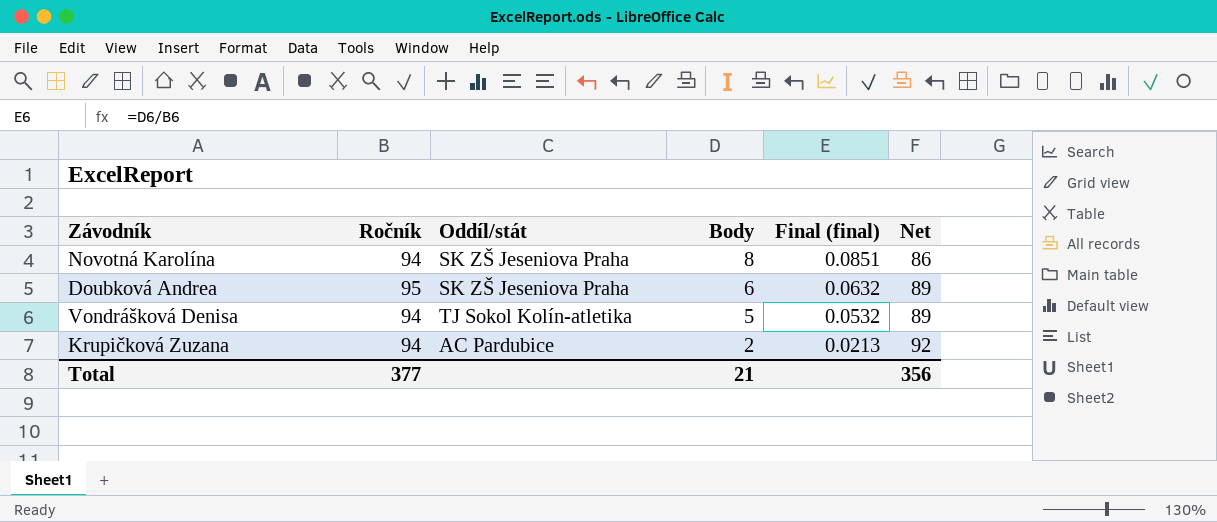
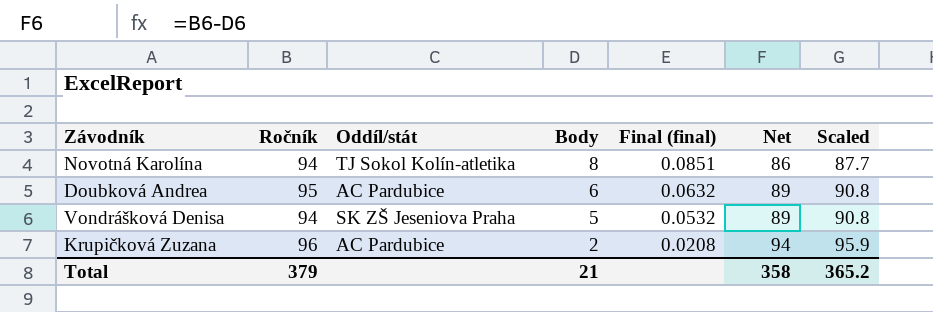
column Scaled | formula: none -> [Net] * 1.02
Novotná Karolína | Oddíl/stát: SK ZŠ Jeseniova Praha -> TJ Sokol Kolín-atletika
Doubková Andrea | Oddíl/stát: SK ZŠ Jeseniova Praha -> AC Pardubice
Vondrášková Denisa | Oddíl/stát: TJ Sokol Kolín-atletika -> SK ZŠ Jeseniova Praha
Krupičková Zuzana | Ročník: 94 -> 96
Krupičková Zuzana | Final (final): 0.0213 -> 0.0208
Krupičková Zuzana | Net: 92 -> 94
Total | Ročník: 377 -> 379
Total | Net: 356 -> 358

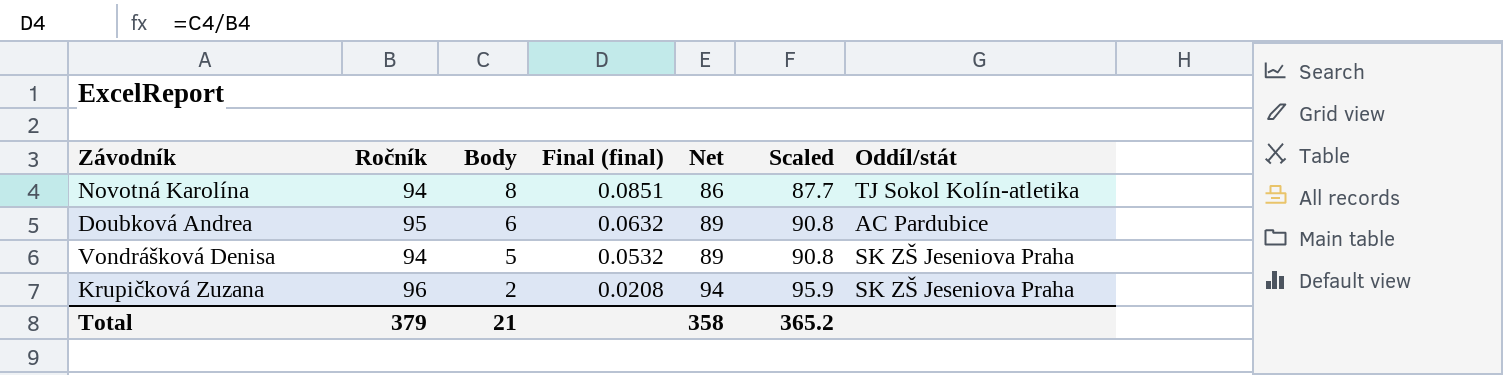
column Oddíl/stát | position: 3 -> 7
Krupičková Zuzana | Oddíl/stát: AC Pardubice -> SK ZŠ Jeseniova Praha

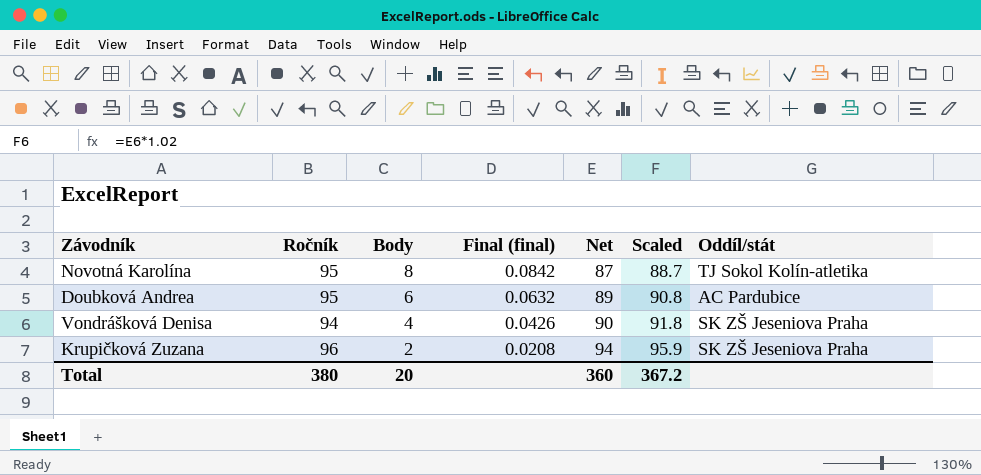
Novotná Karolína | Ročník: 94 -> 95
Novotná Karolína | Final (final): 0.0851 -> 0.0842
Novotná Karolína | Net: 86 -> 87
Novotná Karolína | Scaled: 87.7 -> 88.7
Vondrášková Denisa | Body: 5 -> 4
Vondrášková Denisa | Final (final): 0.0532 -> 0.0426
Vondrášková Denisa | Net: 89 -> 90
Vondrášková Denisa | Scaled: 90.8 -> 91.8
Total | Ročník: 379 -> 380
Total | Body: 21 -> 20
Total | Net: 358 -> 360
Total | Scaled: 365.2 -> 367.2

